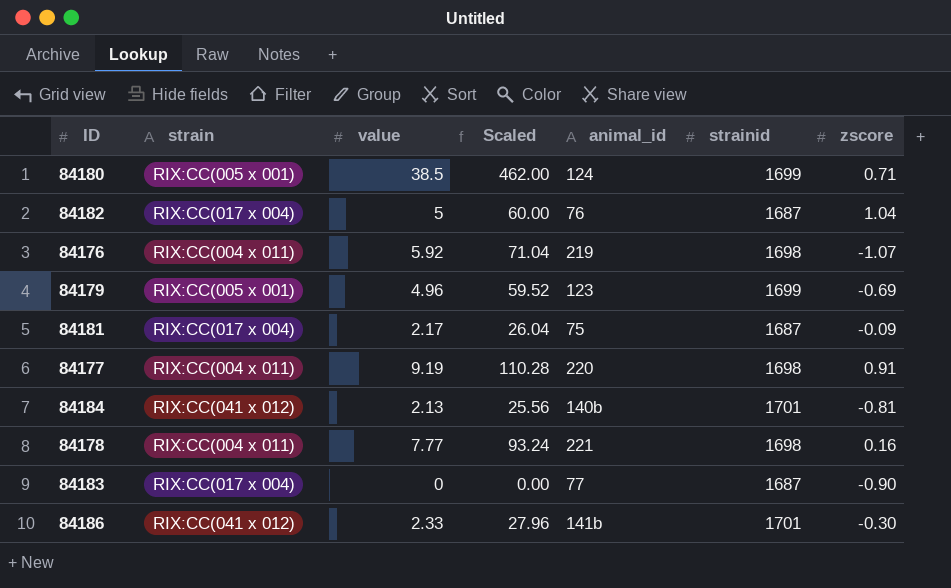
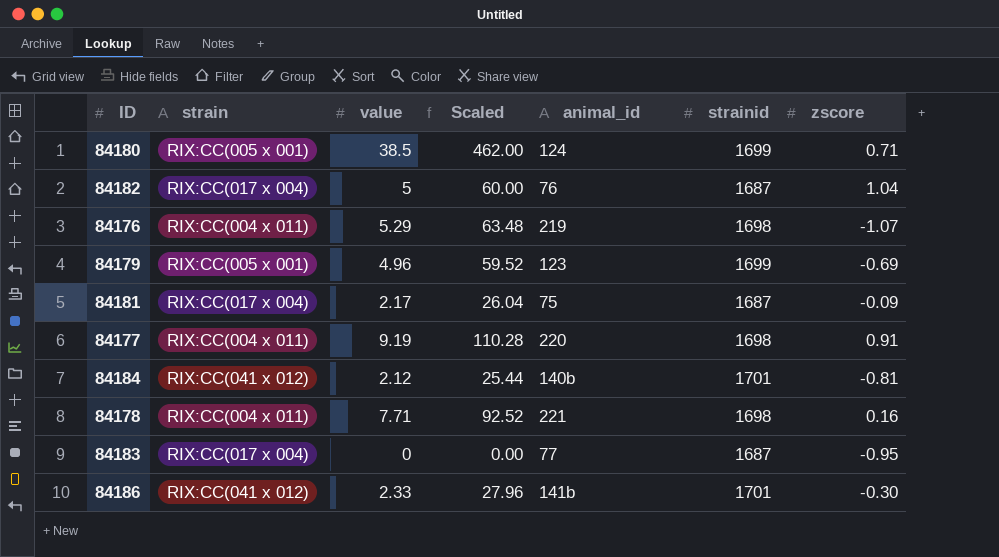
84176 | value: 5.92 -> 5.29
84176 | Scaled: 71.04 -> 63.48
84184 | value: 2.13 -> 2.12
84184 | Scaled: 25.56 -> 25.44
84178 | value: 7.77 -> 7.71
84178 | Scaled: 93.24 -> 92.52
84183 | zscore: -0.90 -> -0.95

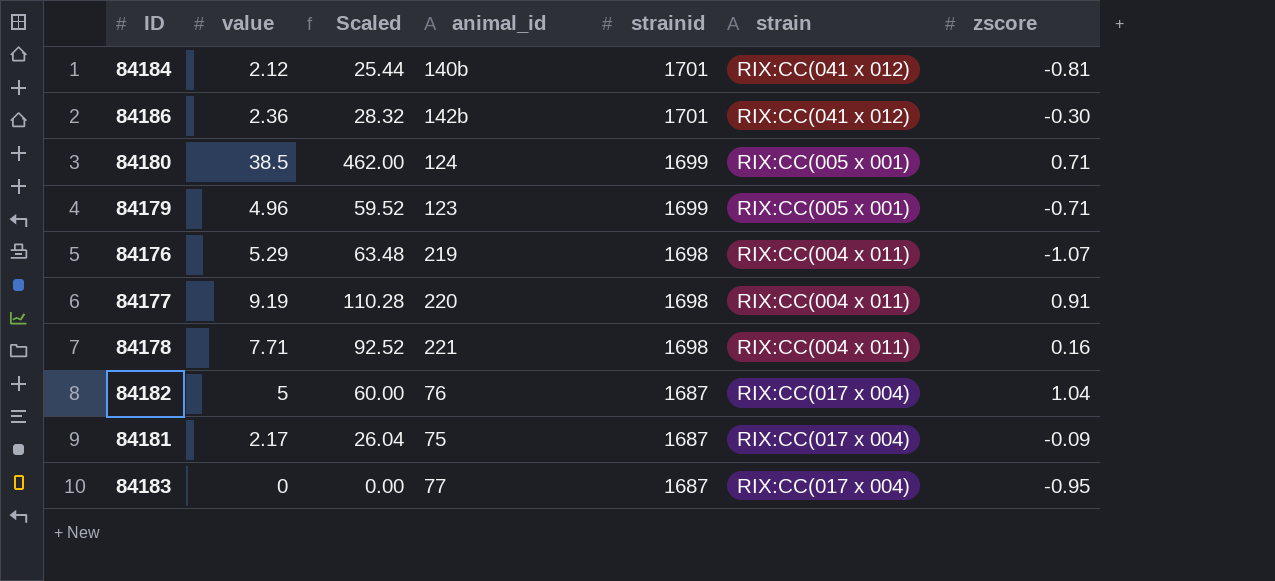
row order: none -> strainid descending
column strain | position: 2 -> 6
84186 | value: 2.33 -> 2.36
84186 | Scaled: 27.96 -> 28.32
84186 | animal_id: 141b -> 142b
84179 | zscore: -0.69 -> -0.71

